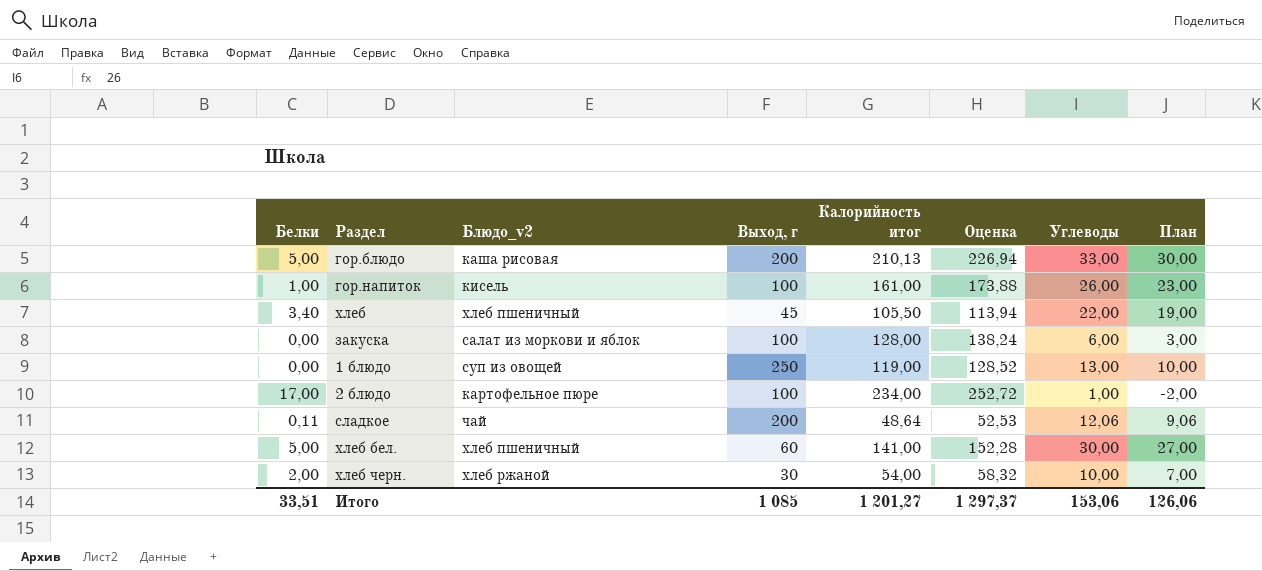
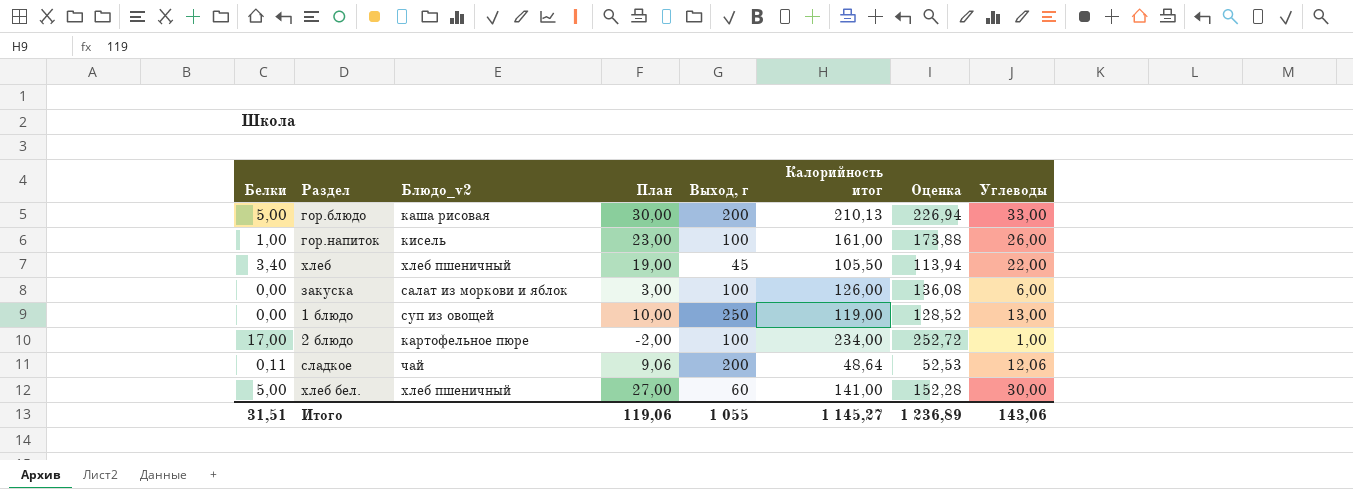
column План | position: 8 -> 4
row хлеб черн.: 2,00 | хлеб ржаной | 30 | 54,00 | 58,32 | 10,00 | 7,00 -> none
закуска | Калорийность итог: 128,00 -> 126,00
закуска | Оценка: 138,24 -> 136,08
Итого | Белки: 33,51 -> 31,51
Итого | План: 126,06 -> 119,06
Итого | Выход, г: 1 085 -> 1 055
Итого | Калорийность итог: 1 201,27 -> 1 145,27
Итого | Оценка: 1 297,37 -> 1 236,89
Итого | Углеводы: 153,06 -> 143,06

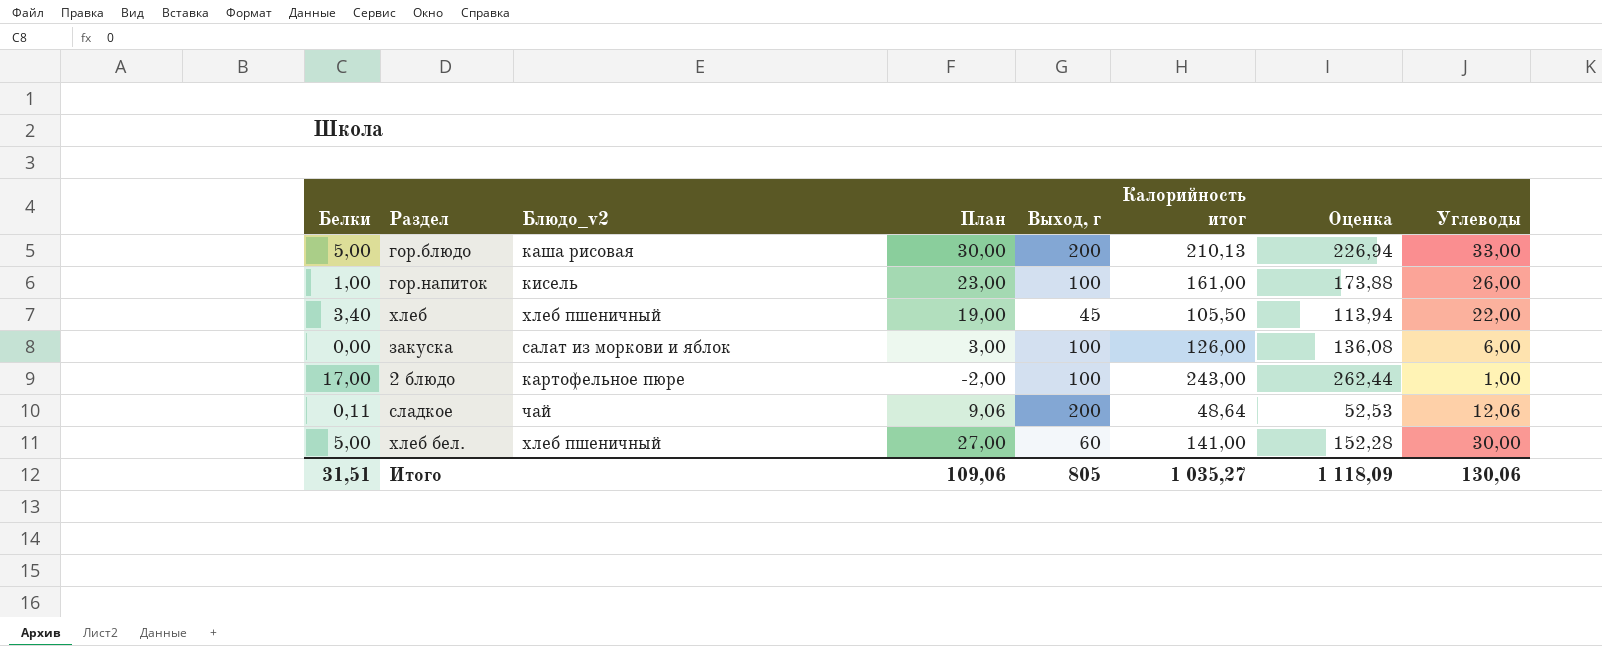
row 1 блюдо: 0,00 | суп из овощей | 10,00 | 250 | 119,00 | 128,52 | 13,00 -> none
2 блюдо | Калорийность итог: 234,00 -> 243,00
2 блюдо | Оценка: 252,72 -> 262,44
Итого | План: 119,06 -> 109,06
Итого | Выход, г: 1 055 -> 805
Итого | Калорийность итог: 1 145,27 -> 1 035,27
Итого | Оценка: 1 236,89 -> 1 118,09
Итого | Углеводы: 143,06 -> 130,06

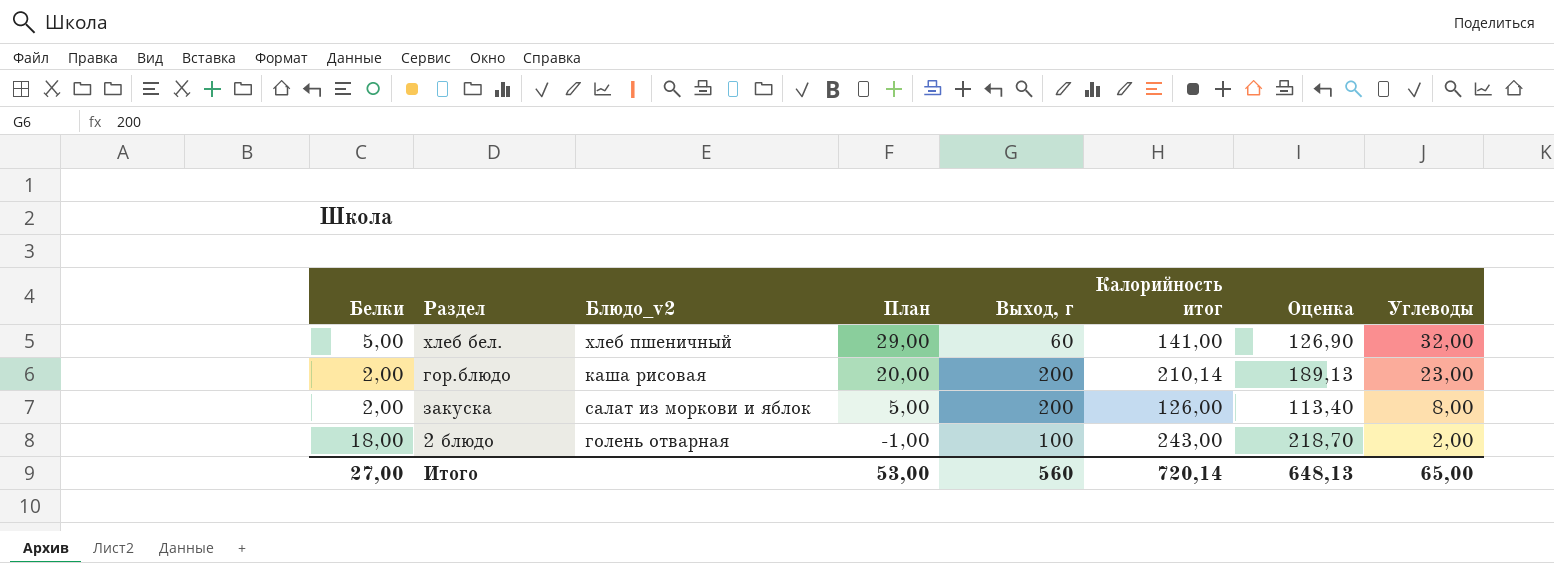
row order: none -> План descending
column Оценка | formula: [Калорийность итог] * 1,08 -> [Калорийность итог] * 0,9
row гор.напиток: 1,00 | кисель | 23,00 | 100 | 161,00 | 173,88 | 26,00 -> none
row хлеб: 3,40 | хлеб пшеничный | 19,00 | 45 | 105,50 | 113,94 | 22,00 -> none
row сладкое: 0,11 | чай | 9,06 | 200 | 48,64 | 52,53 | 12,06 -> none
хлеб бел. | План: 27,00 -> 29,00
хлеб бел. | Углеводы: 30,00 -> 32,00
гор.блюдо | Белки: 5,00 -> 2,00
гор.блюдо | План: 30,00 -> 20,00
гор.блюдо | Калорийность итог: 210,13 -> 210,14
гор.блюдо | Углеводы: 33,00 -> 23,00
закуска | Белки: 0,00 -> 2,00
закуска | План: 3,00 -> 5,00
закуска | Выход, г: 100 -> 200
закуска | Углеводы: 6,00 -> 8,00
2 блюдо | Белки: 17,00 -> 18,00
2 блюдо | Блюдо_v2: картофельное пюре -> голень отварная
2 блюдо | План: -2,00 -> -1,00
2 блюдо | Углеводы: 1,00 -> 2,00
Итого | Белки: 31,51 -> 27,00
Итого | План: 109,06 -> 53,00
Итого | Выход, г: 805 -> 560
Итого | Калорийность итог: 1 035,27 -> 720,14
Итого | Оценка: 1 118,09 -> 648,13
Итого | Углеводы: 130,06 -> 65,00

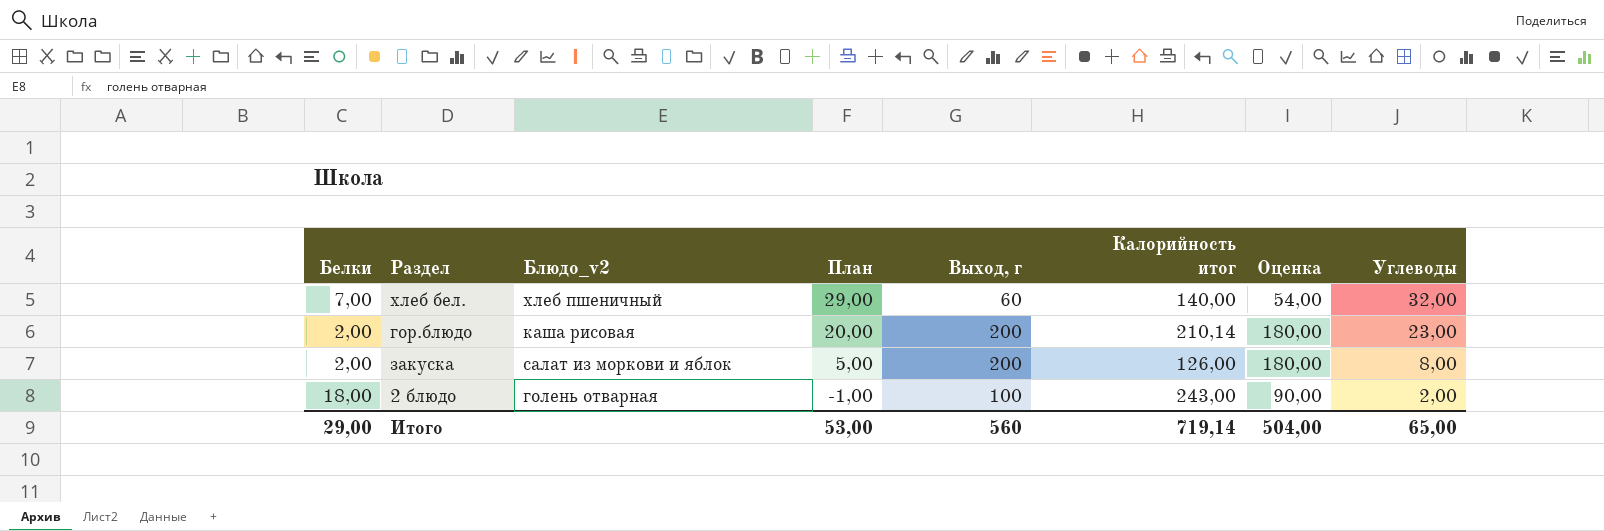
column Оценка | formula: [Калорийность итог] * 0,9 -> [Выход, г] * 0,9
хлеб бел. | Белки: 5,00 -> 7,00
хлеб бел. | Калорийность итог: 141,00 -> 140,00
Итого | Белки: 27,00 -> 29,00
Итого | Калорийность итог: 720,14 -> 719,14
Итого | Оценка: 648,13 -> 504,00

